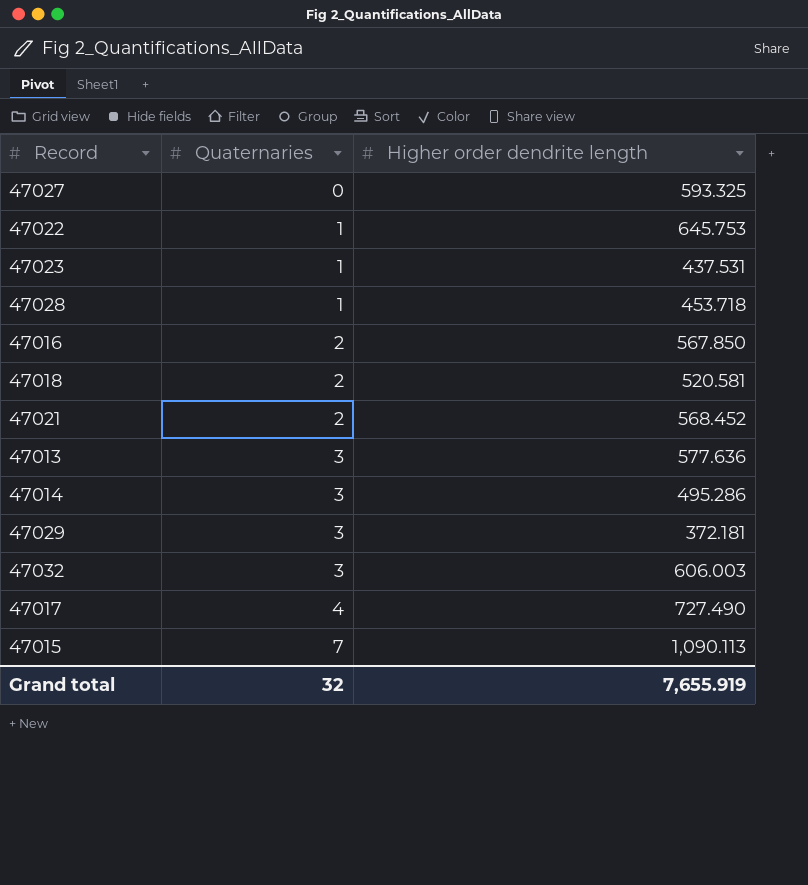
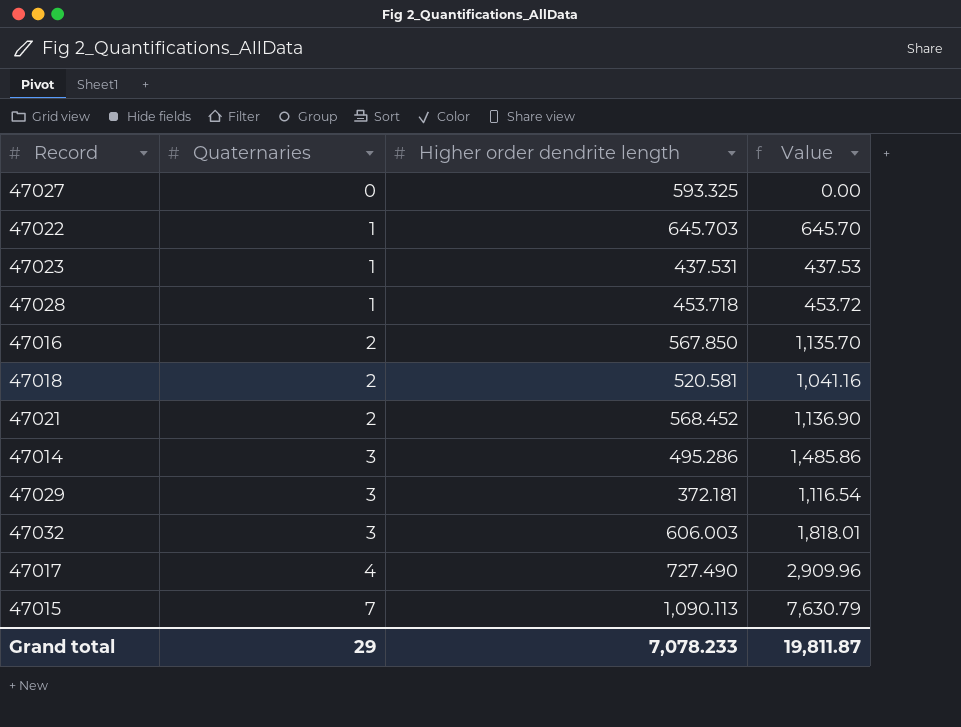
column Value | formula: none -> [Quaternaries] * [Higher order dendrite length]
row 47013: 3 | 577.636 -> none
47022 | Higher order dendrite length: 645.753 -> 645.703
Grand total | Quaternaries: 32 -> 29
Grand total | Higher order dendrite length: 7,655.919 -> 7,078.233

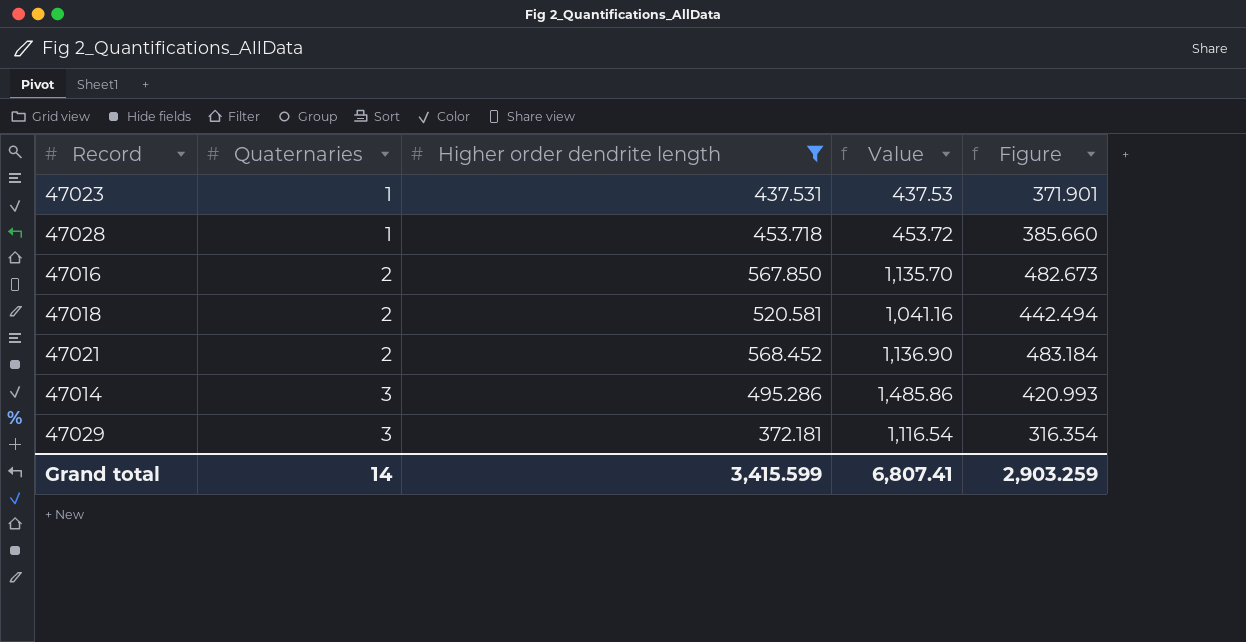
filter: none -> Higher order dendrite length <= 568.452
column Figure | formula: none -> [Higher order dendrite length] * 0.85
Grand total | Quaternaries: 29 -> 14
Grand total | Higher order dendrite length: 7,078.233 -> 3,415.599
Grand total | Value: 19,811.87 -> 6,807.41

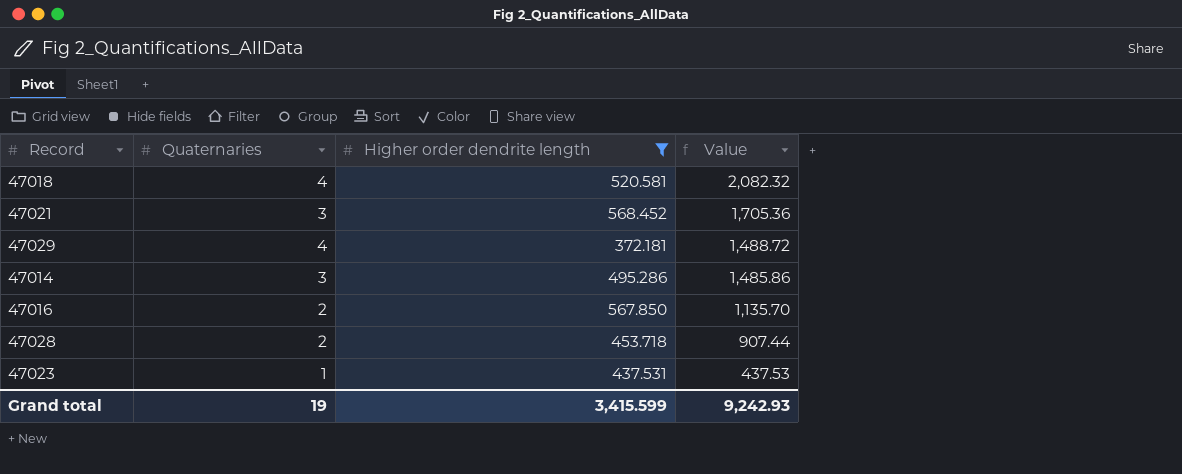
row order: Quaternaries ascending -> Value descending
column Figure | formula: [Higher order dendrite length] * 0.85 -> none
47018 | Quaternaries: 2 -> 4
47018 | Value: 1,041.16 -> 2,082.32
47021 | Quaternaries: 2 -> 3
47021 | Value: 1,136.90 -> 1,705.36
47029 | Quaternaries: 3 -> 4
47029 | Value: 1,116.54 -> 1,488.72
47028 | Quaternaries: 1 -> 2
47028 | Value: 453.72 -> 907.44
Grand total | Quaternaries: 14 -> 19
Grand total | Value: 6,807.41 -> 9,242.93

